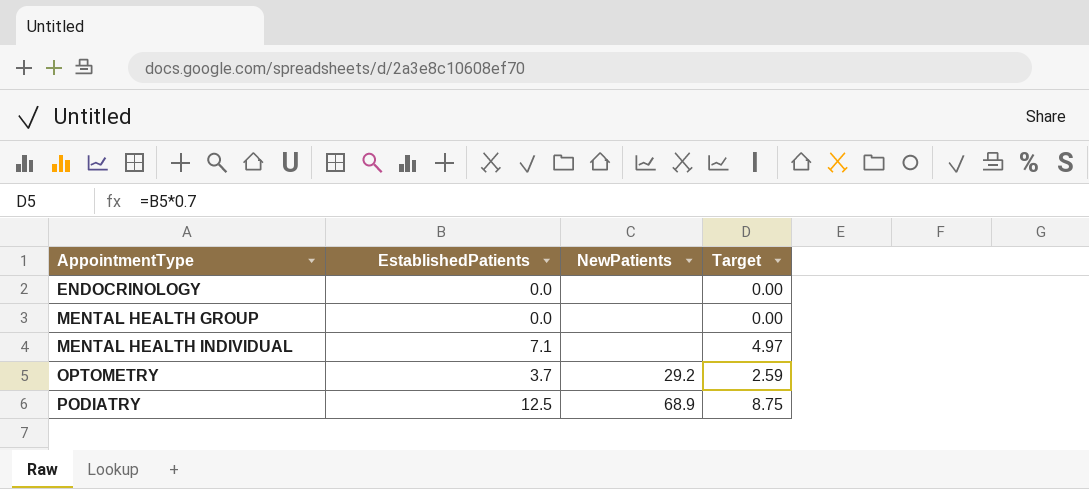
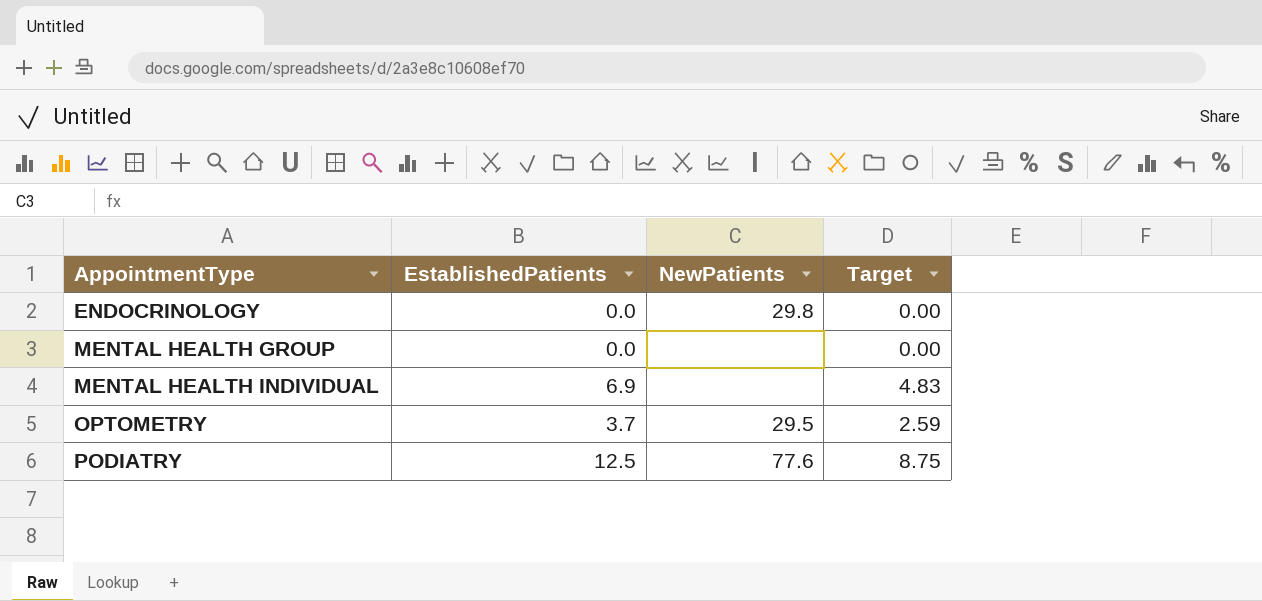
ENDOCRINOLOGY | NewPatients: none -> 29.8
MENTAL HEALTH INDIVIDUAL | EstablishedPatients: 7.1 -> 6.9
MENTAL HEALTH INDIVIDUAL | Target: 4.97 -> 4.83
OPTOMETRY | NewPatients: 29.2 -> 29.5
PODIATRY | NewPatients: 68.9 -> 77.6

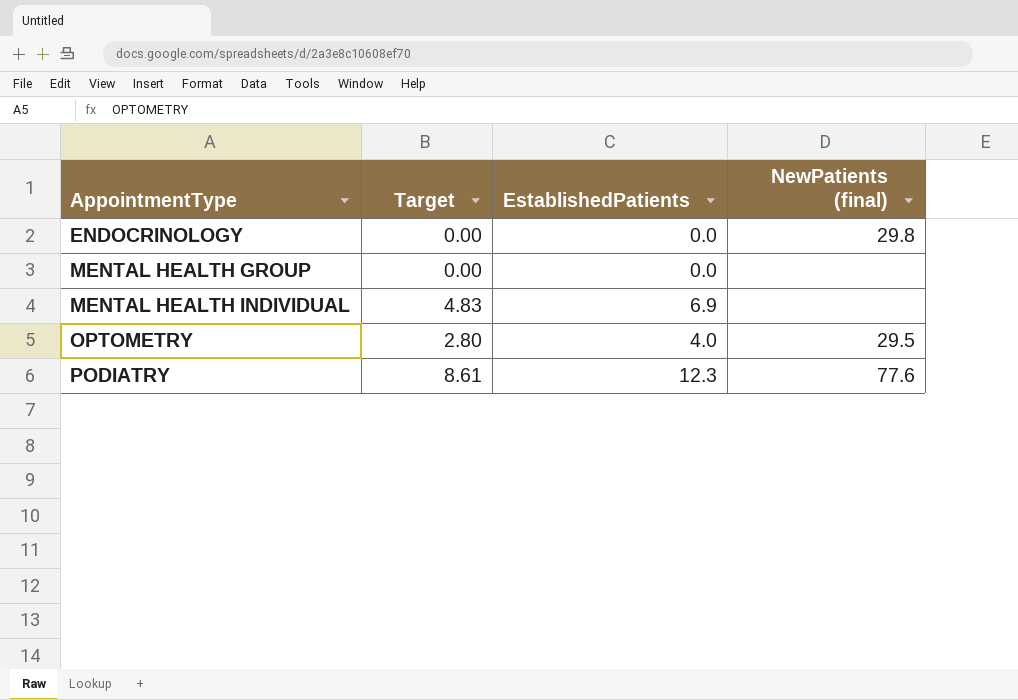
column Target | position: 4 -> 2
column name: NewPatients -> NewPatients (final)
OPTOMETRY | Target: 2.59 -> 2.80
OPTOMETRY | EstablishedPatients: 3.7 -> 4.0
PODIATRY | Target: 8.75 -> 8.61
PODIATRY | EstablishedPatients: 12.5 -> 12.3

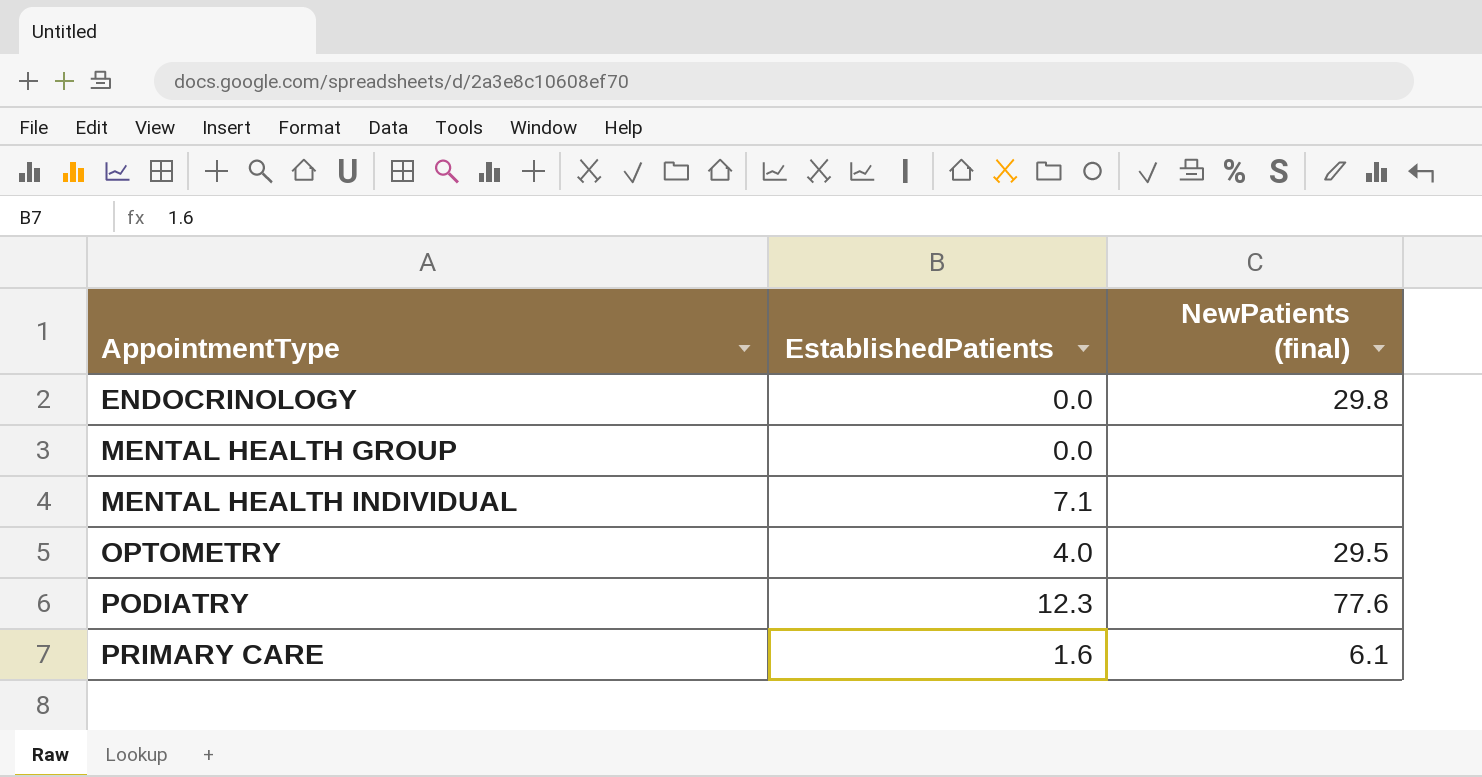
column Target | formula: [EstablishedPatients] * 0.7 -> none
MENTAL HEALTH INDIVIDUAL | EstablishedPatients: 6.9 -> 7.1
row PRIMARY CARE: none -> 1.6 | 6.1

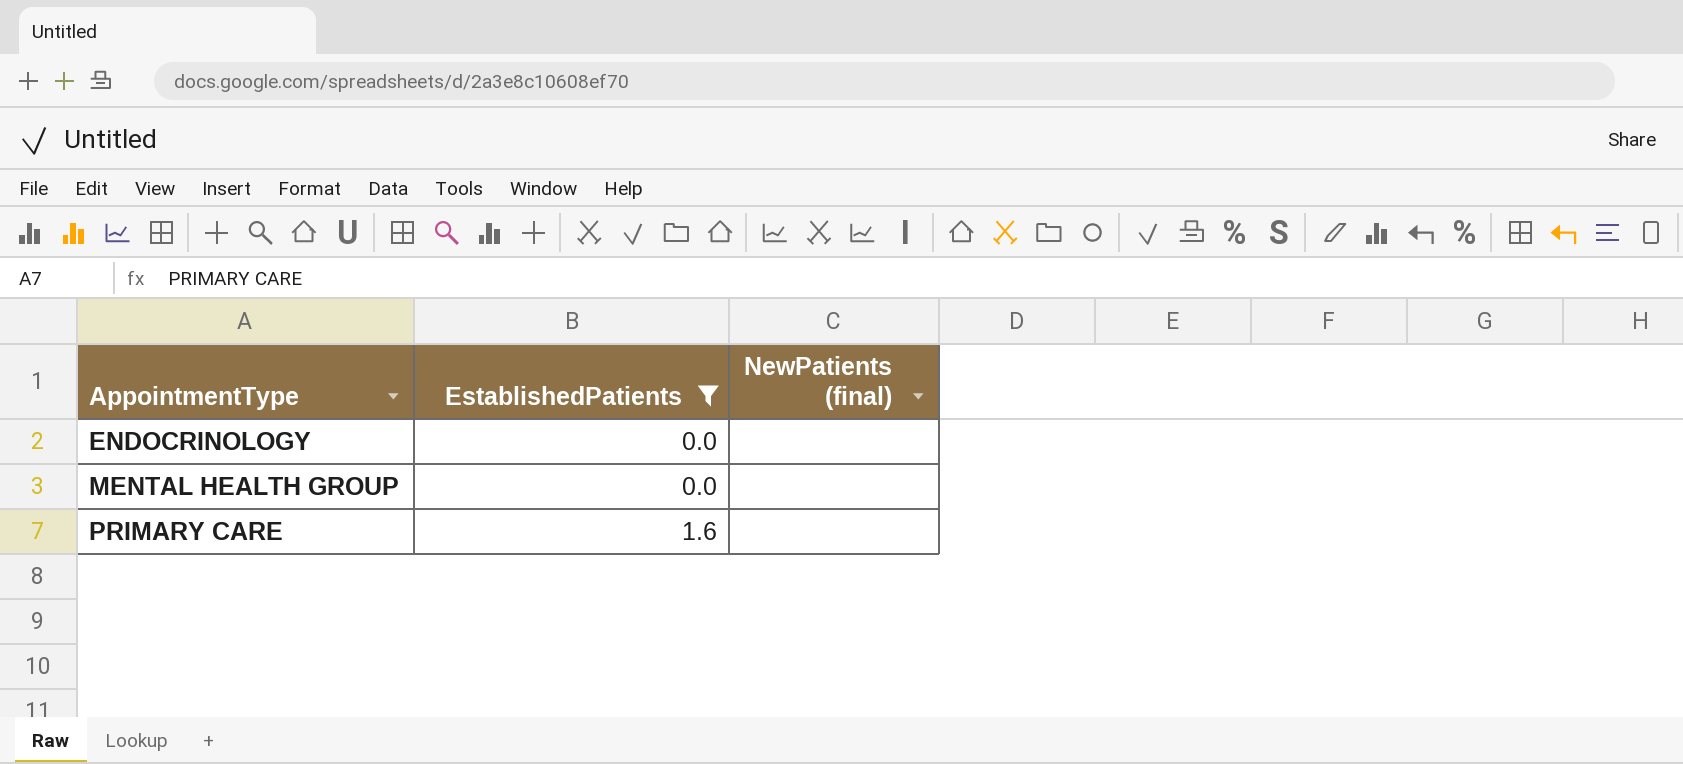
filter: none -> EstablishedPatients <= 1.6
ENDOCRINOLOGY | NewPatients (final): 29.8 -> none
PRIMARY CARE | NewPatients (final): 6.1 -> none

